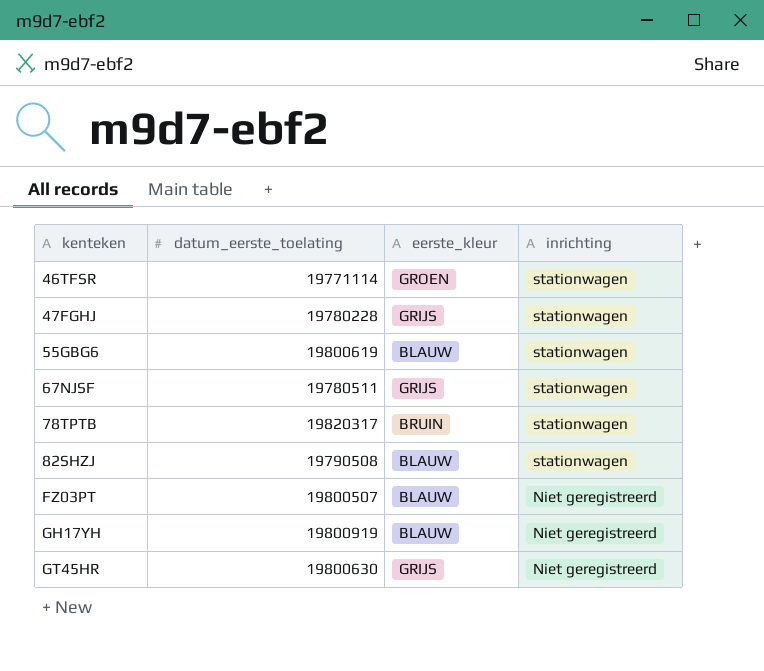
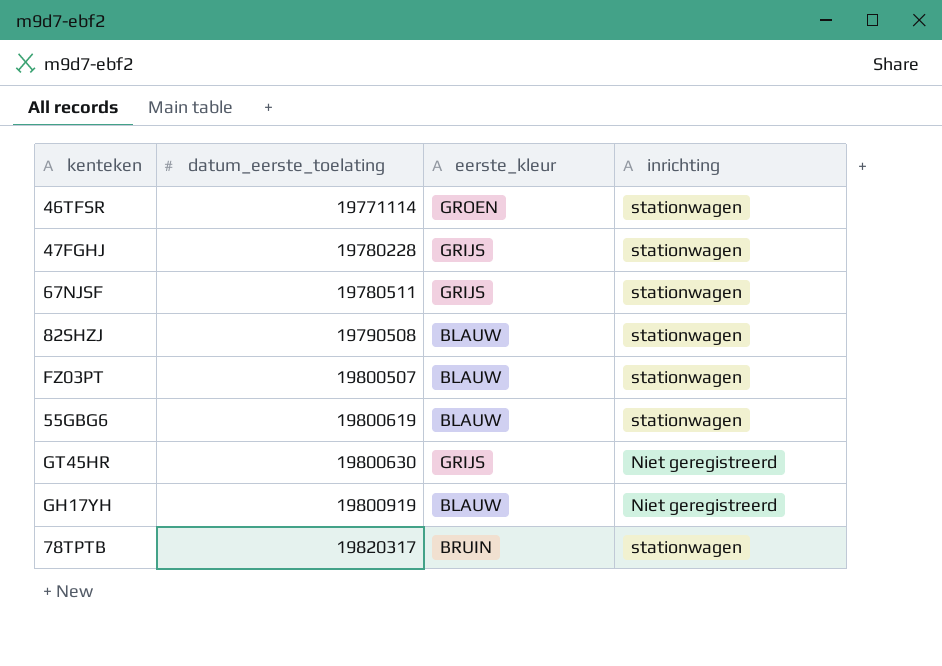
row order: kenteken ascending -> datum_eerste_toelating ascending
FZ03PT | inrichting: Niet geregistreerd -> stationwagen

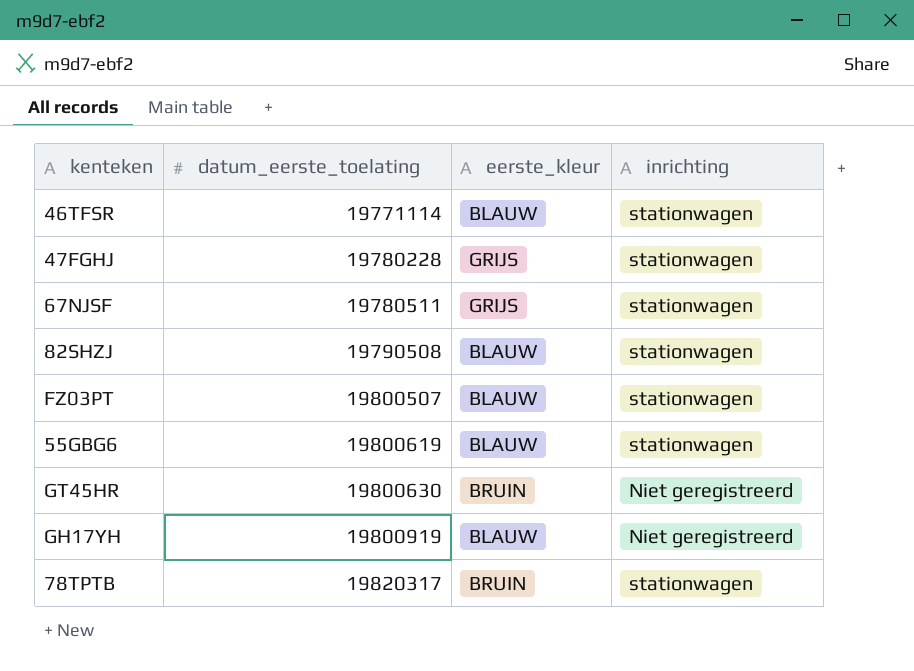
46TFSR | eerste_kleur: GROEN -> BLAUW
GT45HR | eerste_kleur: GRIJS -> BRUIN

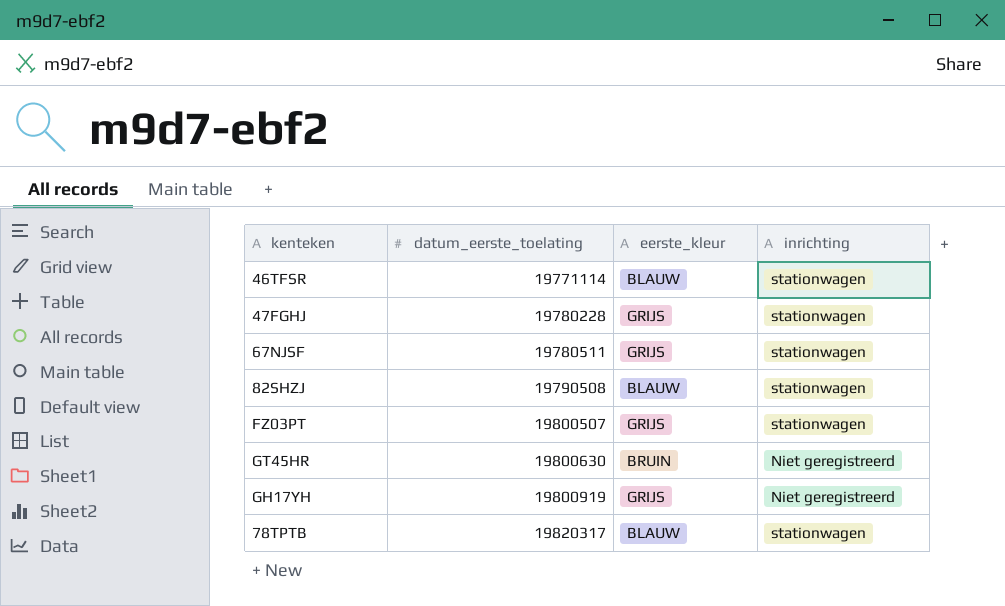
row 55GBG6: 19800619 | BLAUW | stationwagen -> none
FZ03PT | eerste_kleur: BLAUW -> GRIJS
GH17YH | eerste_kleur: BLAUW -> GRIJS
78TPTB | eerste_kleur: BRUIN -> BLAUW

